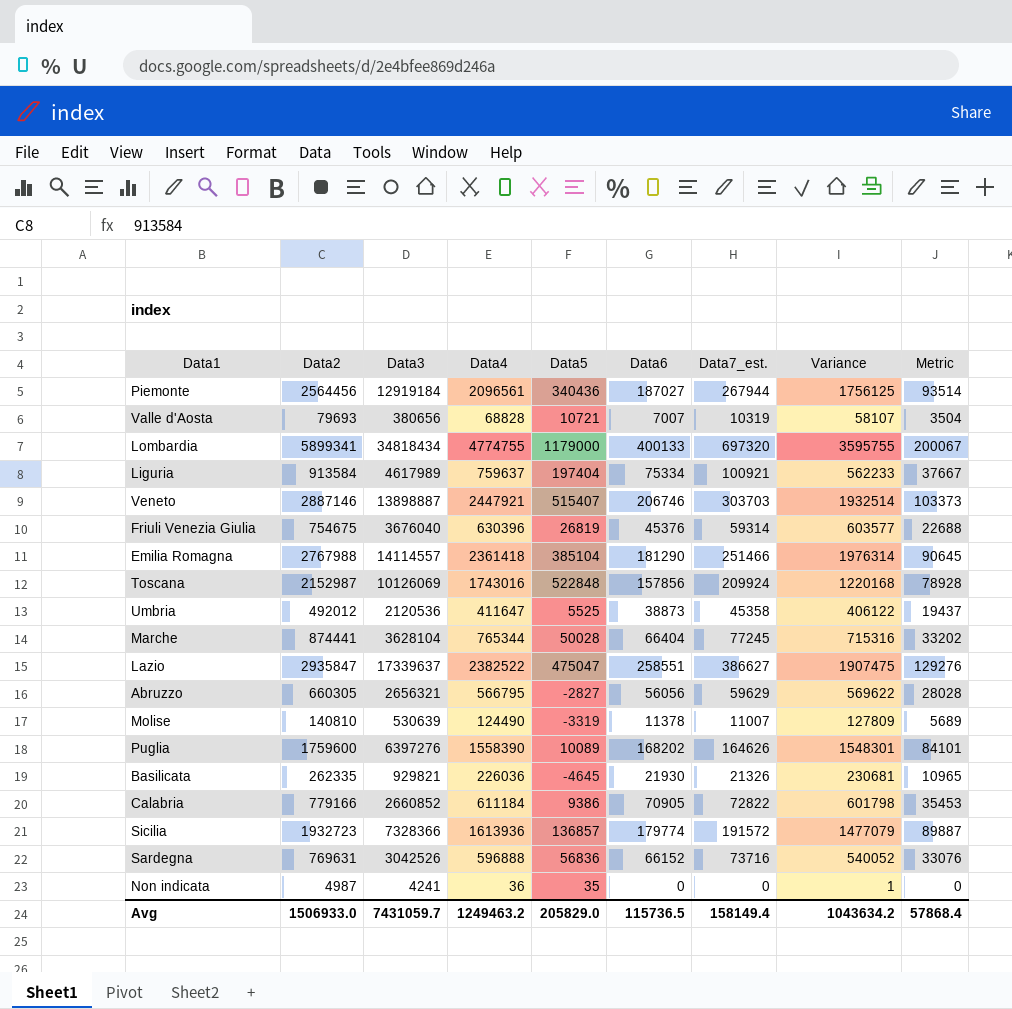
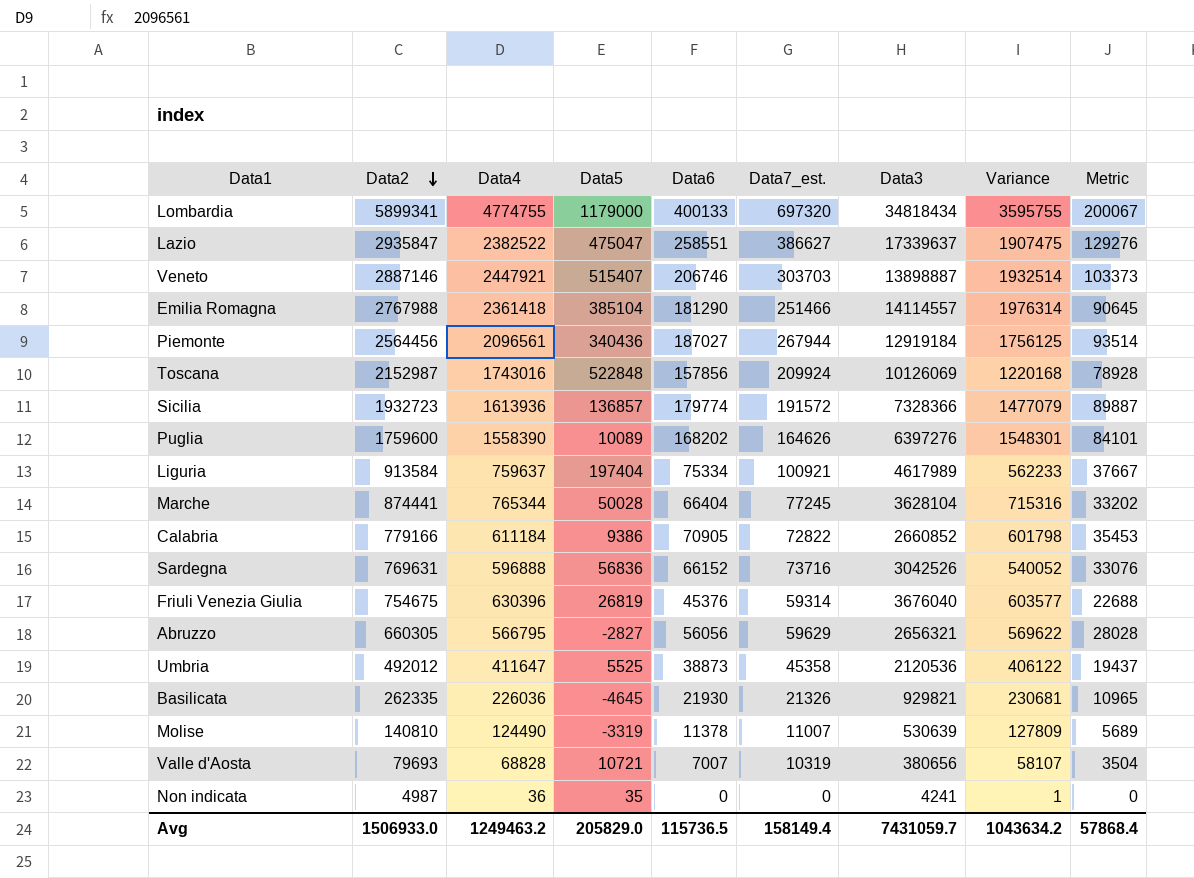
row order: none -> Data2 descending
column Data3 | position: 3 -> 7

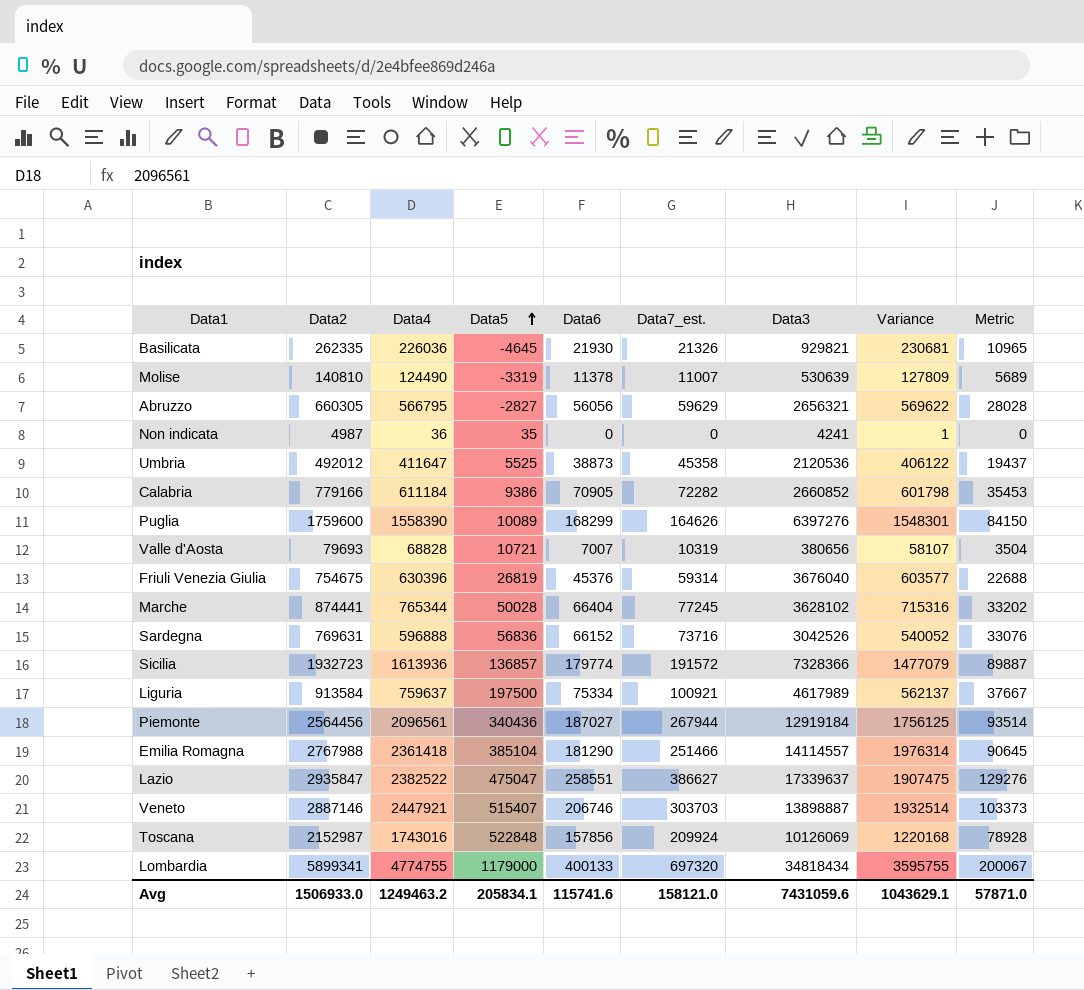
row order: Data2 descending -> Data5 ascending
Calabria | Data7_est.: 72822 -> 72282
Puglia | Data6: 168202 -> 168299
Puglia | Metric: 84101 -> 84150
Marche | Data3: 3628104 -> 3628102
Liguria | Data5: 197404 -> 197500
Liguria | Variance: 562233 -> 562137
Avg | Data5: 205829.0 -> 205834.1
Avg | Data6: 115736.5 -> 115741.6
Avg | Data7_est.: 158149.4 -> 158121.0
Avg | Data3: 7431059.7 -> 7431059.6
Avg | Variance: 1043634.2 -> 1043629.1
Avg | Metric: 57868.4 -> 57871.0

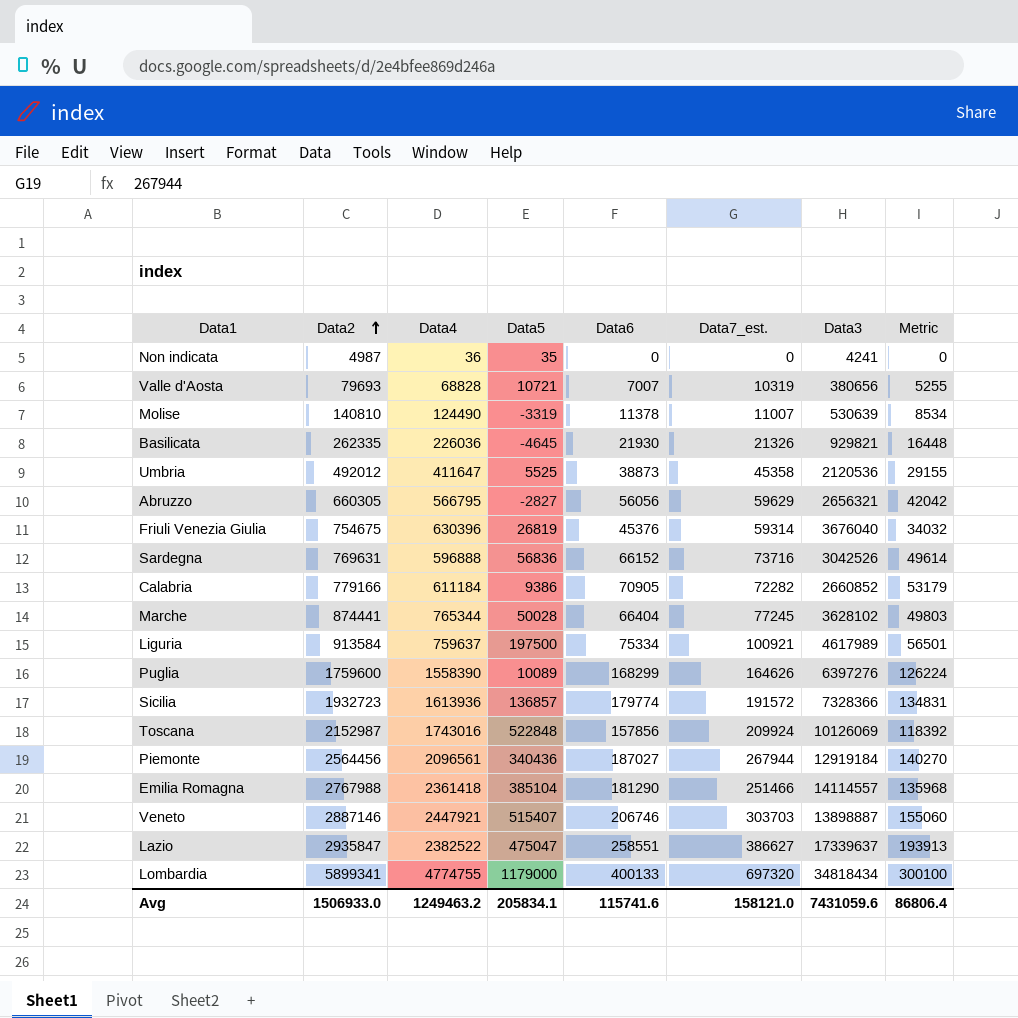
row order: Data5 ascending -> Data2 ascending
column Variance | formula: [Data4] - [Data5] -> none
column Metric | formula: [Data6] * 0.5 -> [Data6] * 0.75
Avg | Metric: 57871.0 -> 86806.4

